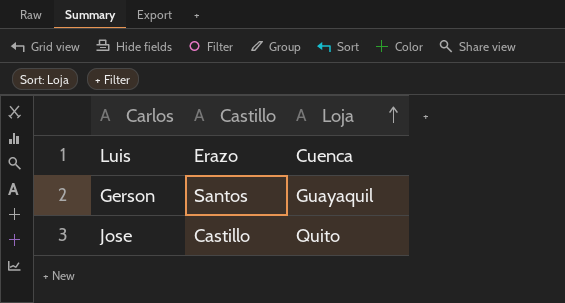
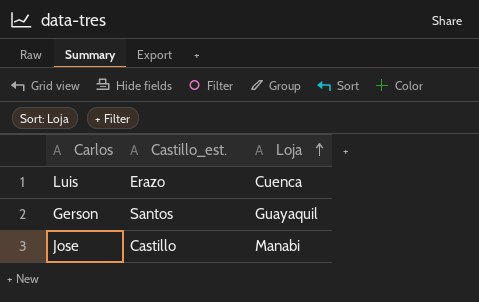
column name: Castillo -> Castillo_est.
Jose | Loja: Quito -> Manabi

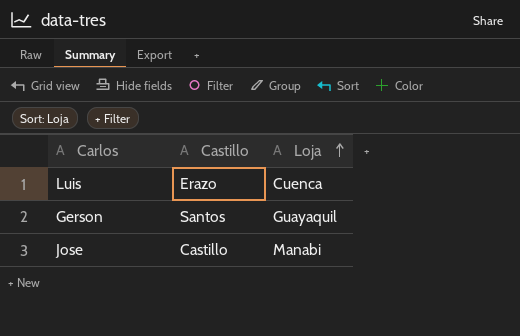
column name: Castillo_est. -> Castillo

